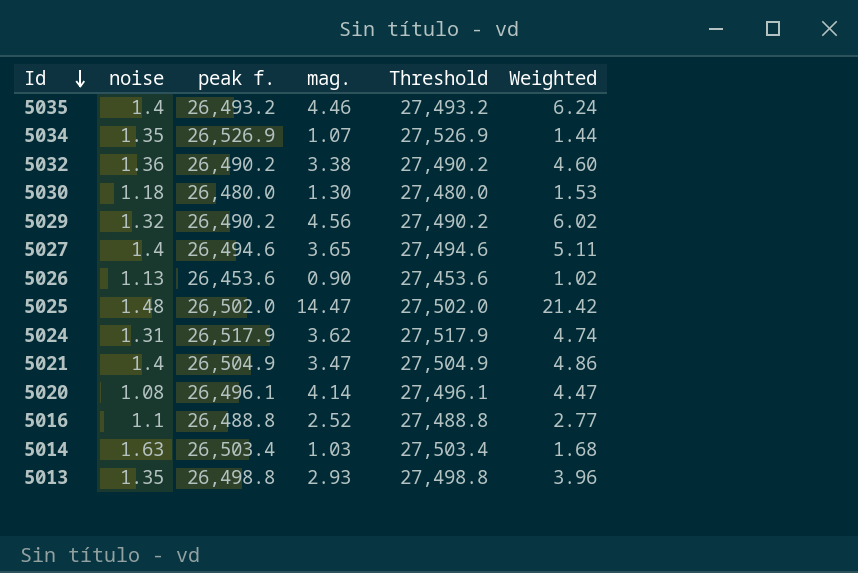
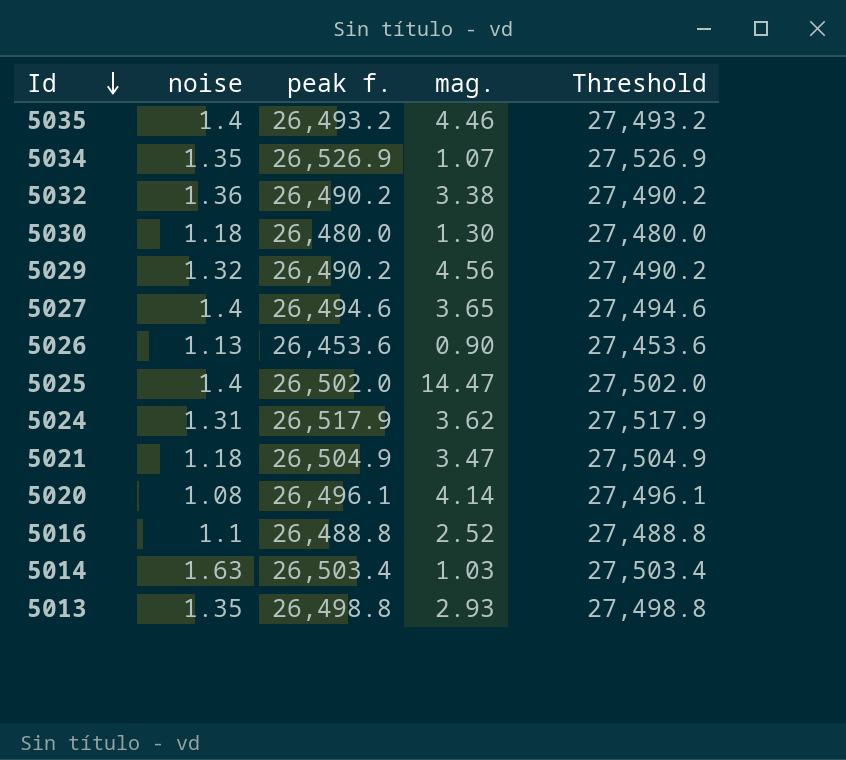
column Weighted | formula: [noise] * [mag.] -> none
5025 | noise: 1.48 -> 1.4
5021 | noise: 1.4 -> 1.18

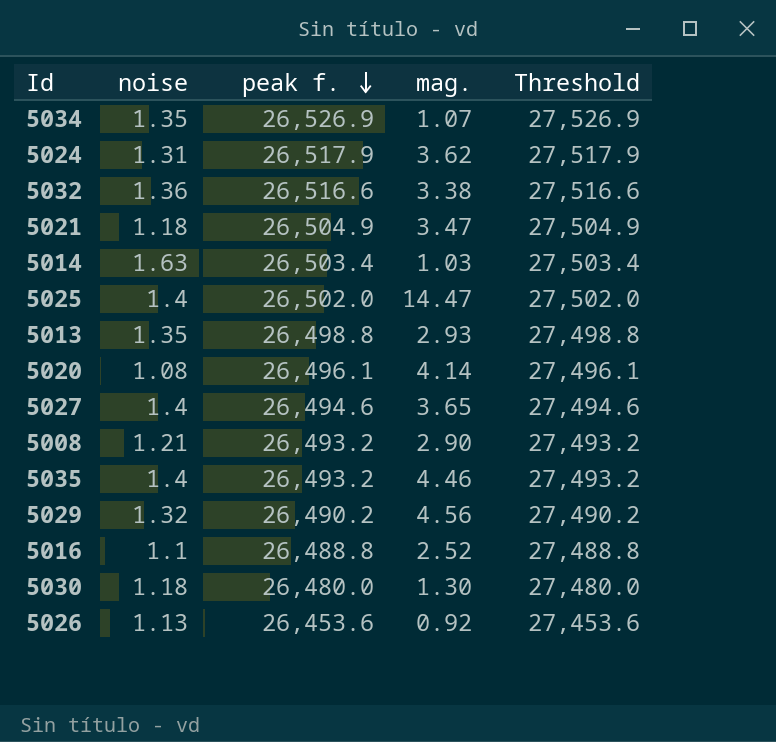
row order: Id descending -> peak f. descending
5032 | peak f.: 26,490.2 -> 26,516.6
5032 | Threshold: 27,490.2 -> 27,516.6
row 5008: none -> 1.21 | 26,493.2 | 2.90 | 27,493.2
5026 | mag.: 0.90 -> 0.92

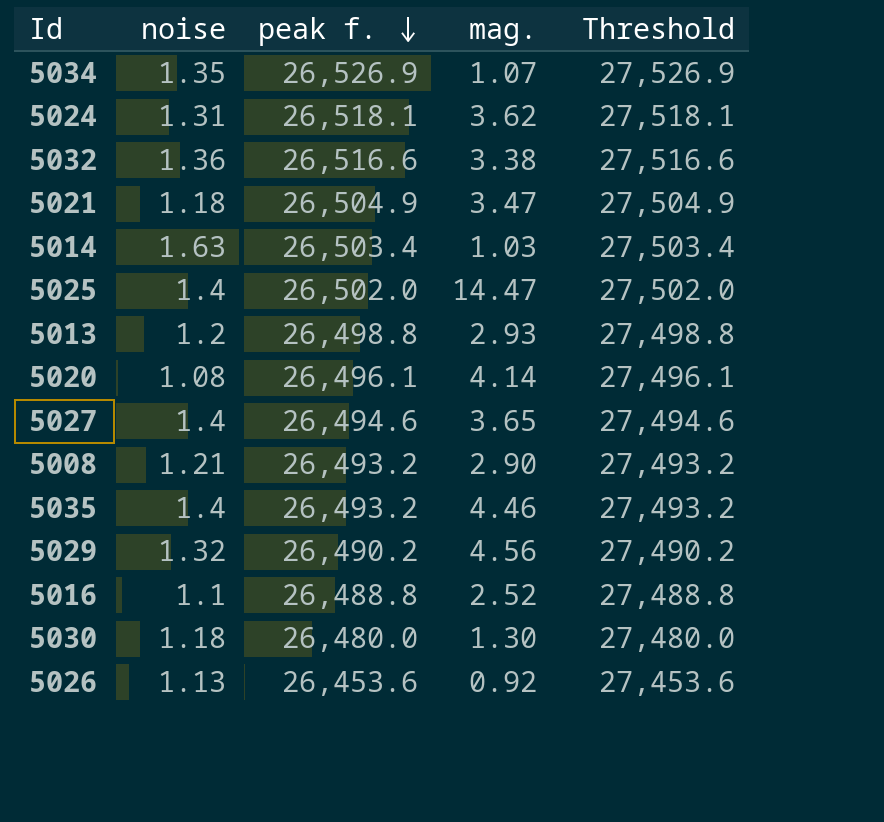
5024 | peak f.: 26,517.9 -> 26,518.1
5024 | Threshold: 27,517.9 -> 27,518.1
5013 | noise: 1.35 -> 1.2

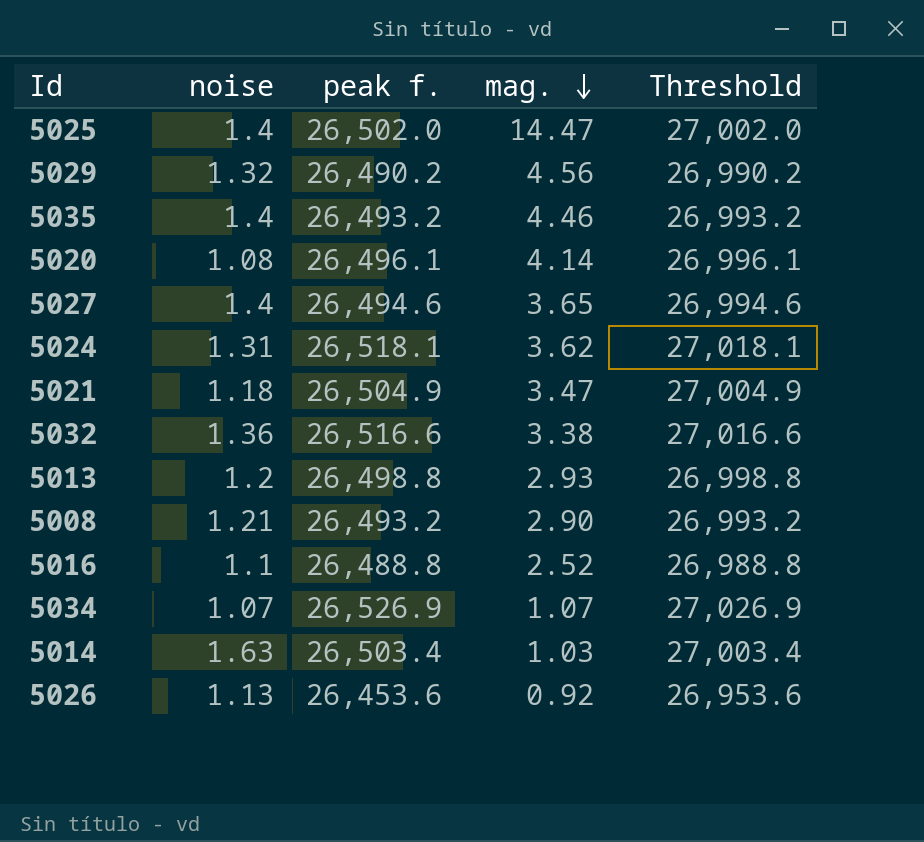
row order: peak f. descending -> mag. descending
column Threshold | formula: [peak f.] + 1000 -> [peak f.] + 500
row 5030: 1.18 | 26,480.0 | 1.30 | 27,480.0 -> none
5034 | noise: 1.35 -> 1.07

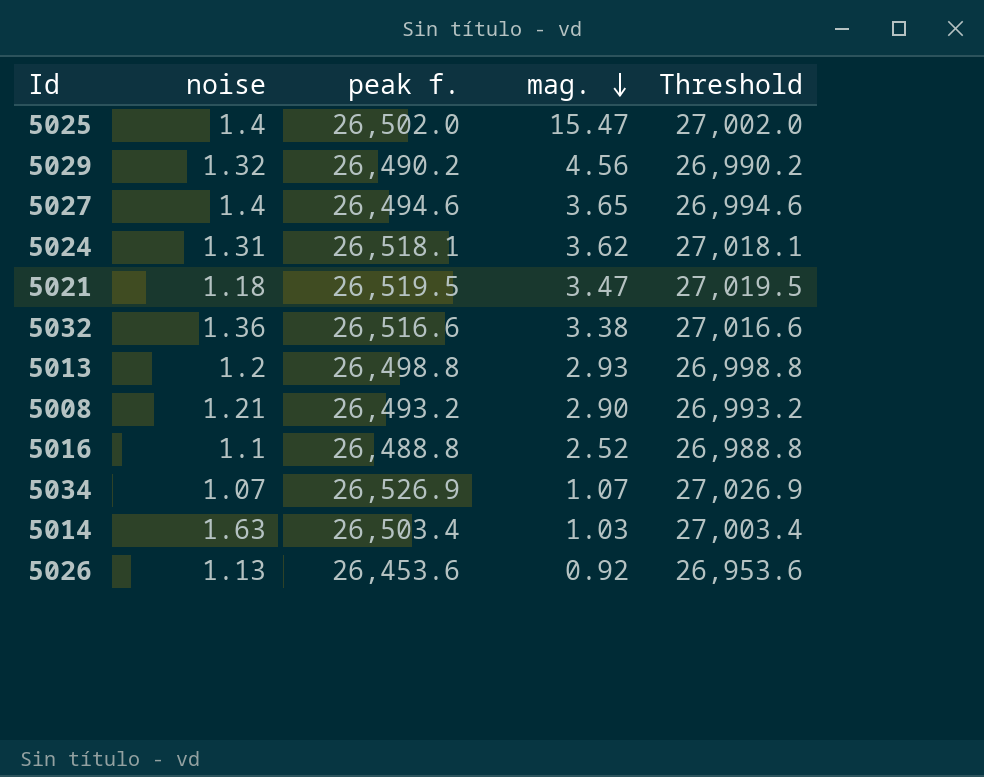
row 5035: 1.4 | 26,493.2 | 4.46 | 26,993.2 -> none
row 5020: 1.08 | 26,496.1 | 4.14 | 26,996.1 -> none
5025 | mag.: 14.47 -> 15.47
5021 | peak f.: 26,504.9 -> 26,519.5
5021 | Threshold: 27,004.9 -> 27,019.5

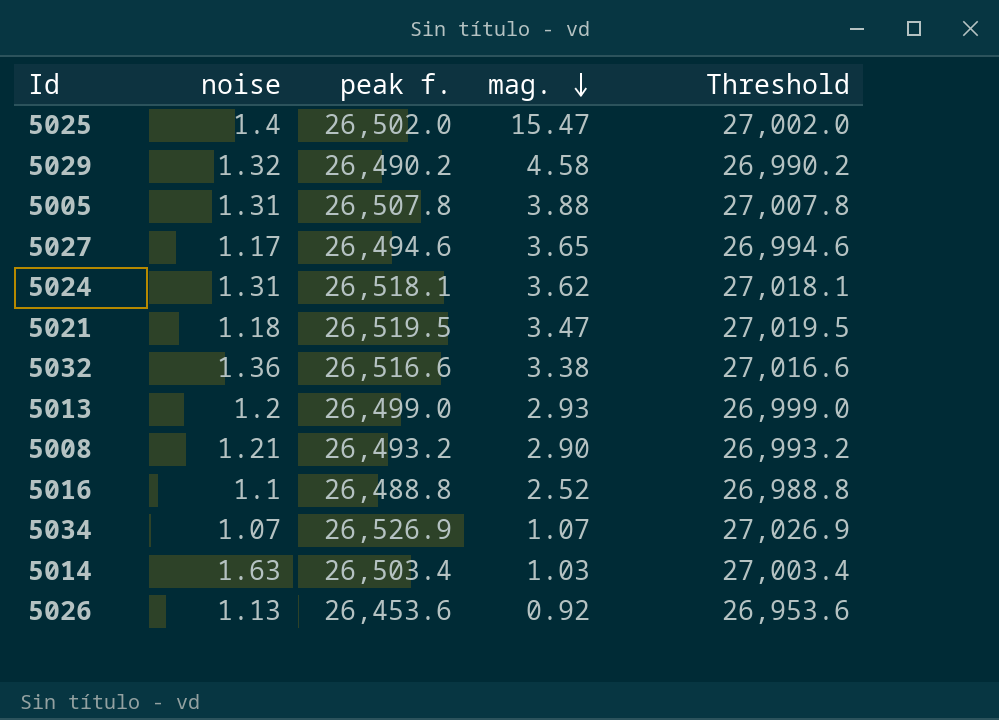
5029 | mag.: 4.56 -> 4.58
row 5005: none -> 1.31 | 26,507.8 | 3.88 | 27,007.8
5027 | noise: 1.4 -> 1.17
5013 | peak f.: 26,498.8 -> 26,499.0
5013 | Threshold: 26,998.8 -> 26,999.0

